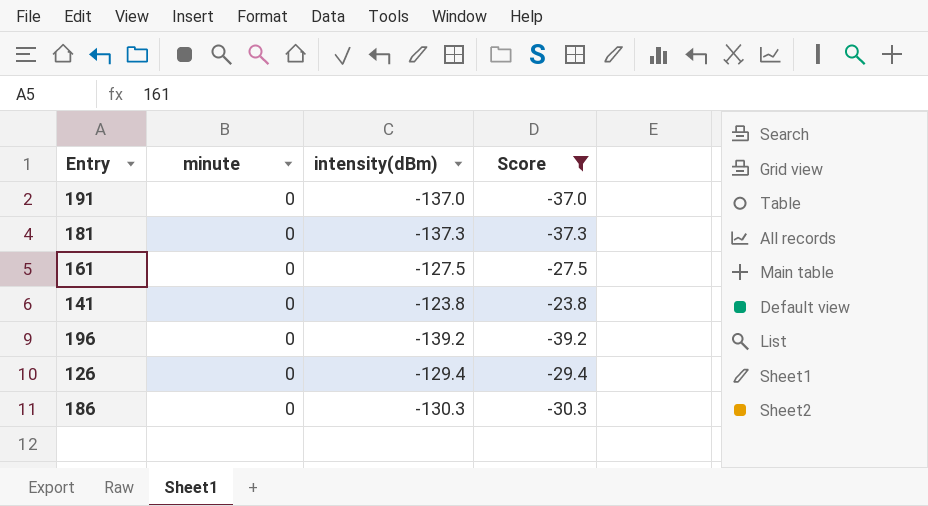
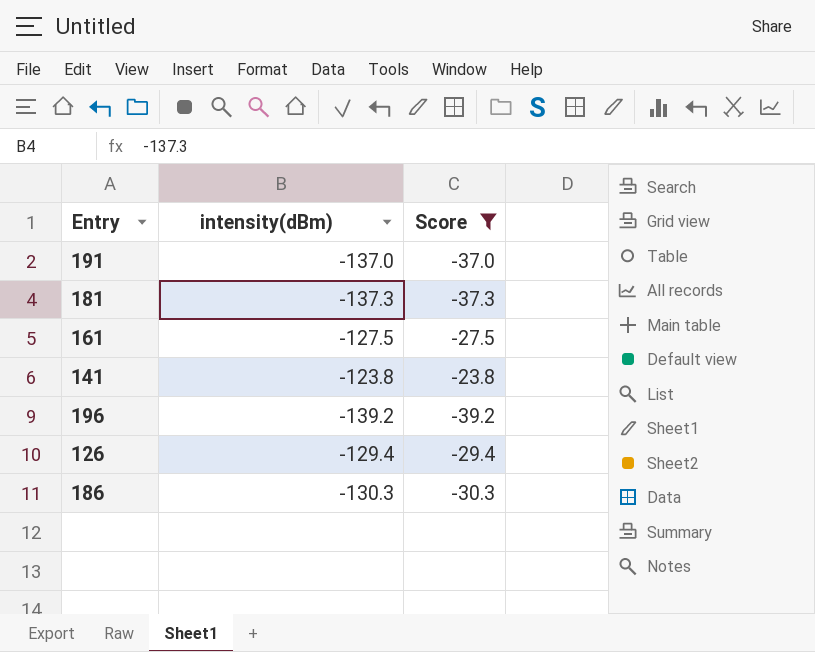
column minute | position: 2 -> none

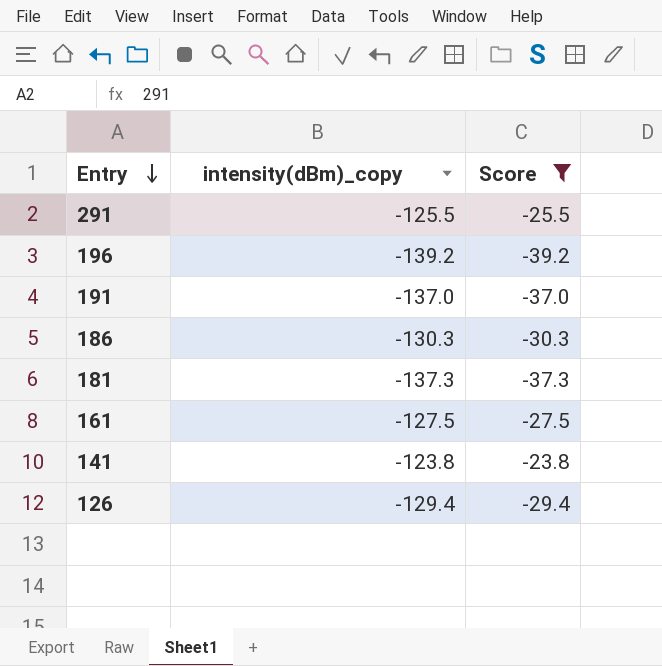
row order: none -> Entry descending
column name: intensity(dBm) -> intensity(dBm)_copy
row 291: none -> -125.5 | -25.5

